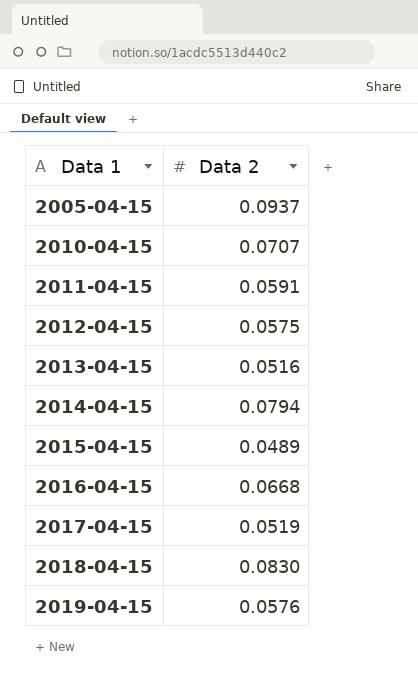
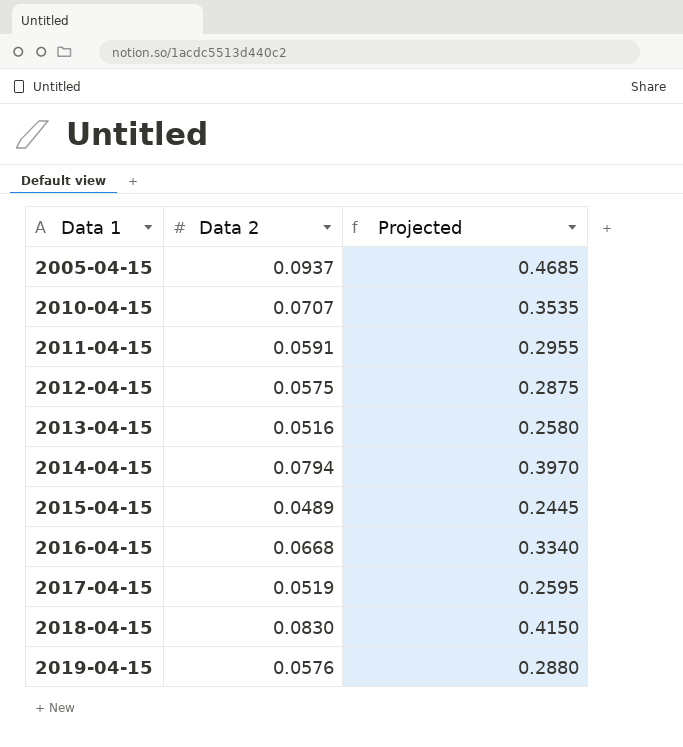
column Projected | formula: none -> [Data 2] * 5

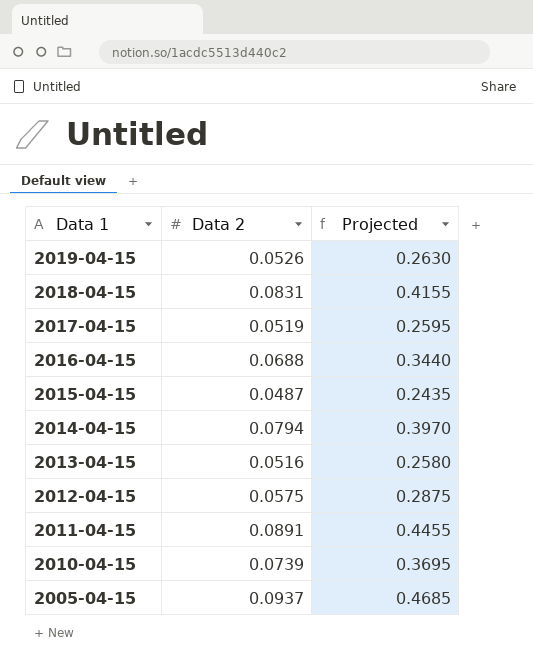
row order: Data 1 ascending -> Data 1 descending
2019-04-15 | Data 2: 0.0576 -> 0.0526
2019-04-15 | Projected: 0.2880 -> 0.2630
2018-04-15 | Data 2: 0.0830 -> 0.0831
2018-04-15 | Projected: 0.4150 -> 0.4155
2016-04-15 | Data 2: 0.0668 -> 0.0688
2016-04-15 | Projected: 0.3340 -> 0.3440
2015-04-15 | Data 2: 0.0489 -> 0.0487
2015-04-15 | Projected: 0.2445 -> 0.2435
2011-04-15 | Data 2: 0.0591 -> 0.0891
2011-04-15 | Projected: 0.2955 -> 0.4455
2010-04-15 | Data 2: 0.0707 -> 0.0739
2010-04-15 | Projected: 0.3535 -> 0.3695

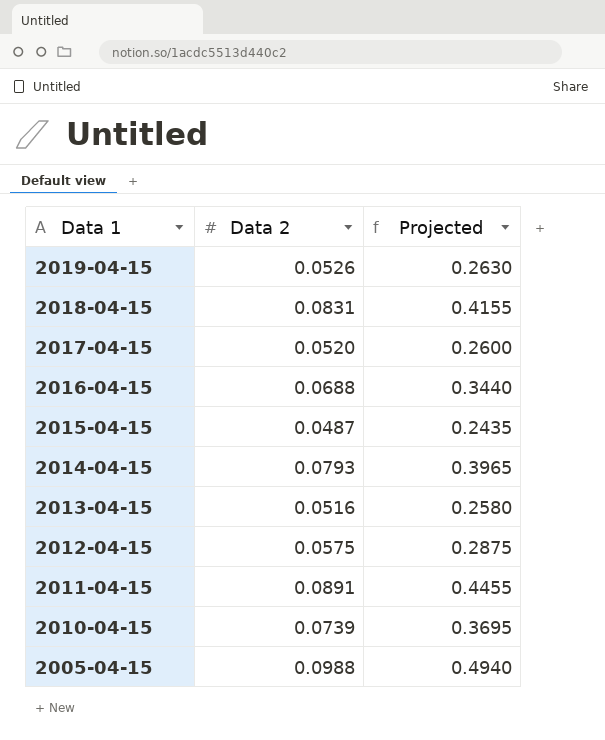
2017-04-15 | Data 2: 0.0519 -> 0.0520
2017-04-15 | Projected: 0.2595 -> 0.2600
2014-04-15 | Data 2: 0.0794 -> 0.0793
2014-04-15 | Projected: 0.3970 -> 0.3965
2005-04-15 | Data 2: 0.0937 -> 0.0988
2005-04-15 | Projected: 0.4685 -> 0.4940

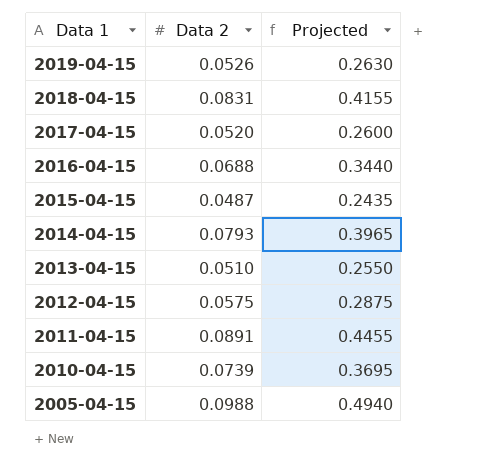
2013-04-15 | Data 2: 0.0516 -> 0.0510
2013-04-15 | Projected: 0.2580 -> 0.2550

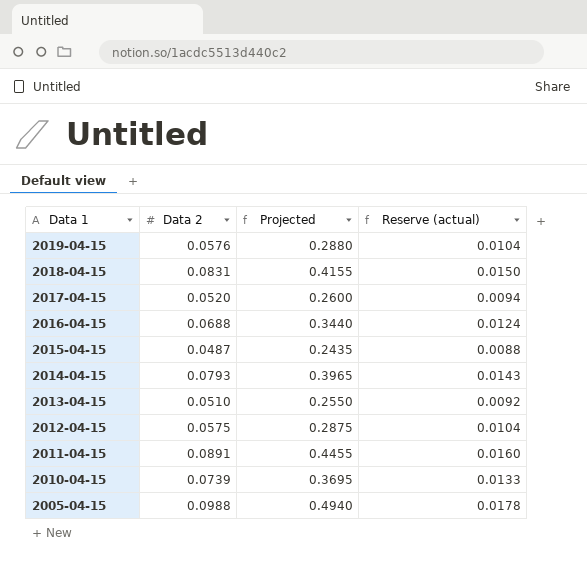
column Reserve (actual) | formula: none -> [Data 2] * 0.18
2019-04-15 | Data 2: 0.0526 -> 0.0576
2019-04-15 | Projected: 0.2630 -> 0.2880

